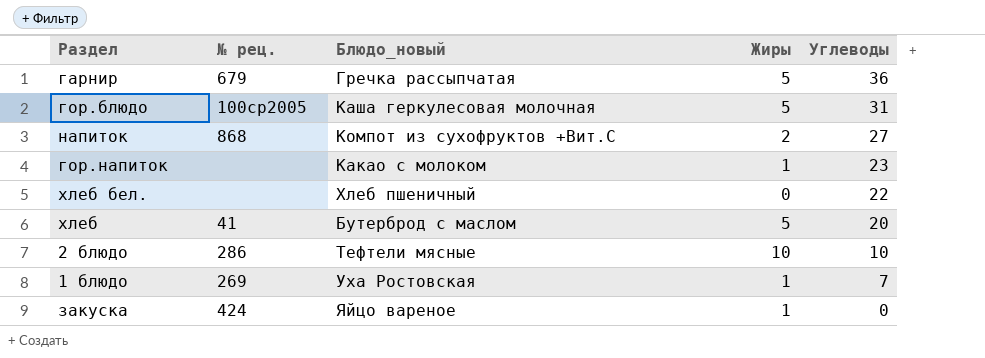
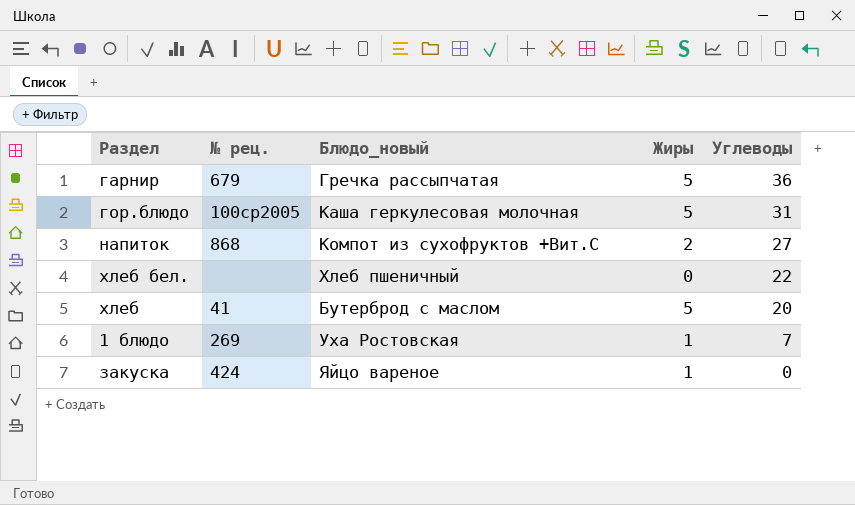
row гор.напиток: none | Какао с молоком | 1 | 23 -> none
row 2 блюдо: 286 | Тефтели мясные | 10 | 10 -> none

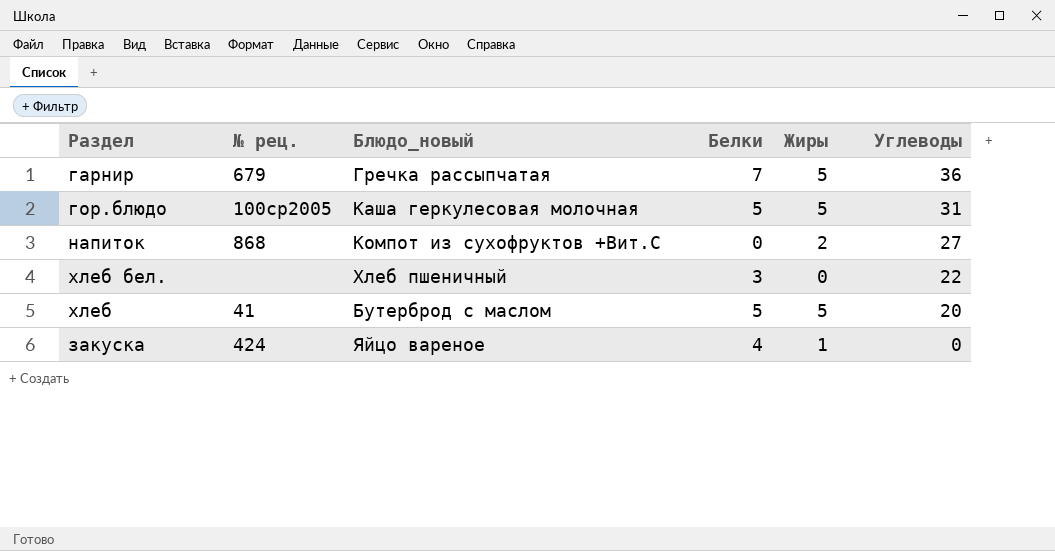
column Белки | position: none -> 4
row 1 блюдо: 269 | Уха Ростовская | 1 | 7 -> none

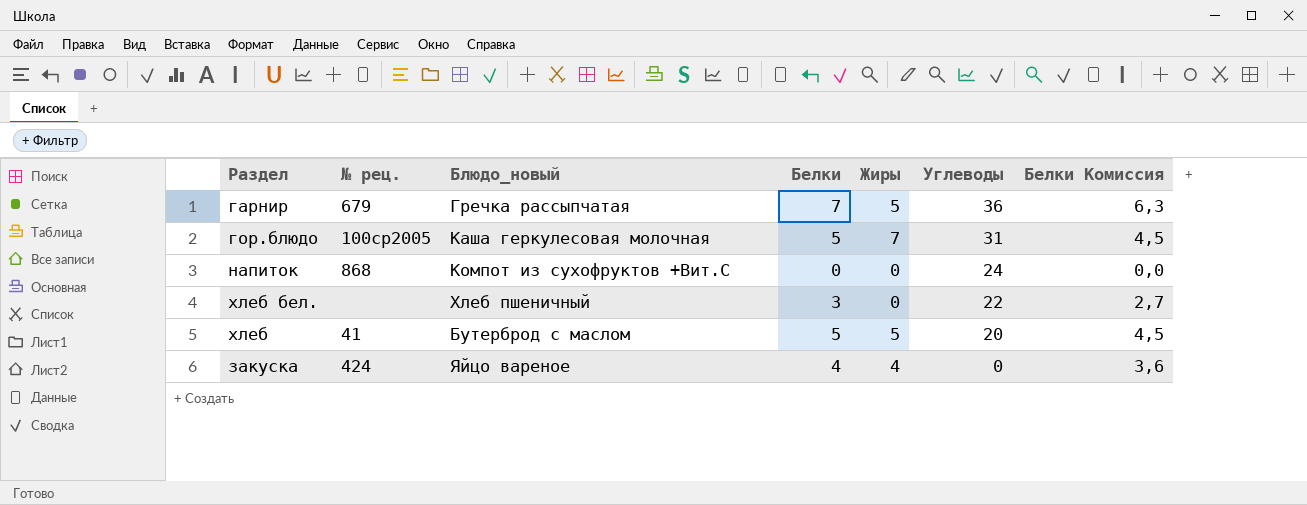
column Белки Комиссия | formula: none -> [Белки] * 0,9
гор.блюдо | Жиры: 5 -> 7
напиток | Жиры: 2 -> 0
напиток | Углеводы: 27 -> 24
закуска | Жиры: 1 -> 4

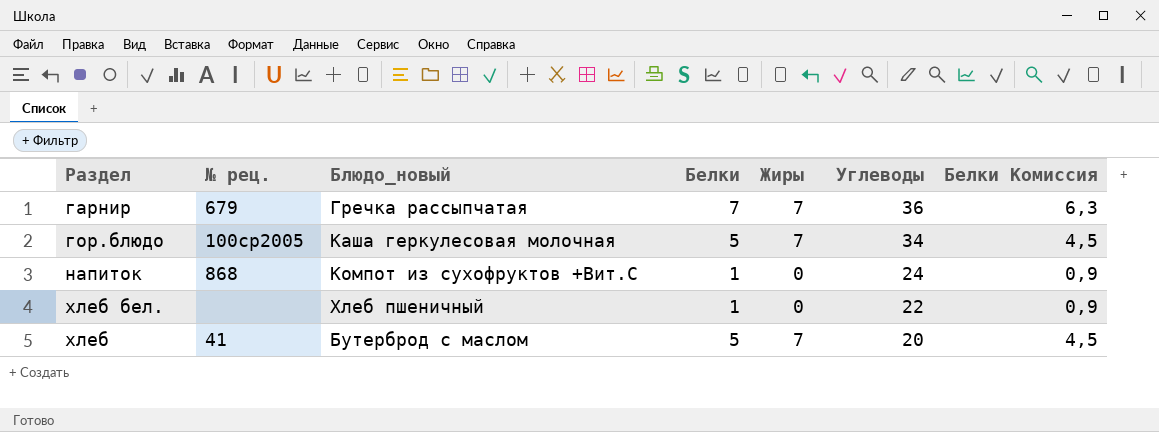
row закуска: 424 | Яйцо вареное | 4 | 4 | 0 | 3,6 -> none
гарнир | Жиры: 5 -> 7
гор.блюдо | Углеводы: 31 -> 34
напиток | Белки: 0 -> 1
напиток | Белки Комиссия: 0,0 -> 0,9
хлеб бел. | Белки: 3 -> 1
хлеб бел. | Белки Комиссия: 2,7 -> 0,9
хлеб | Жиры: 5 -> 7

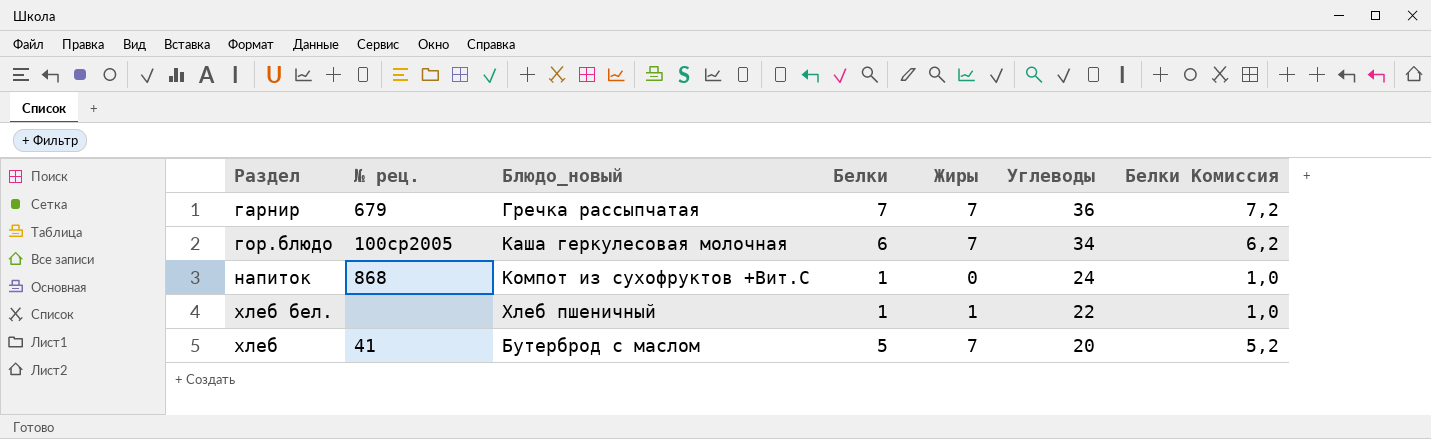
column Белки Комиссия | formula: [Белки] * 0,9 -> [Белки] * 1,03
гор.блюдо | Белки: 5 -> 6
хлеб бел. | Жиры: 0 -> 1

